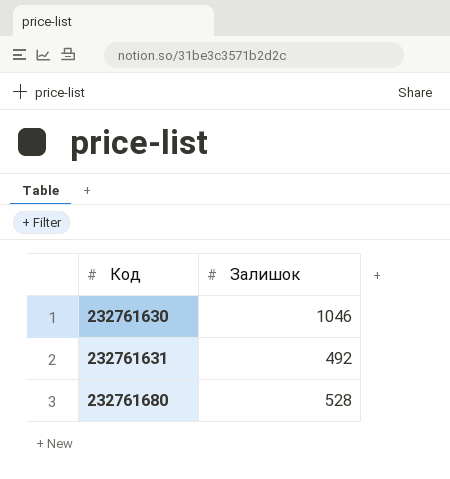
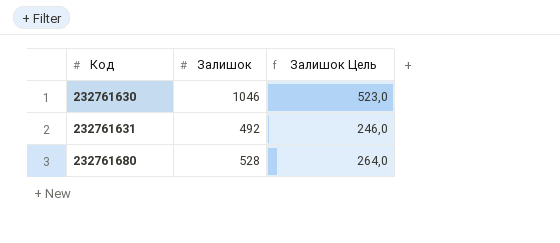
column Залишок Цель | formula: none -> [Залишок] * 0,5

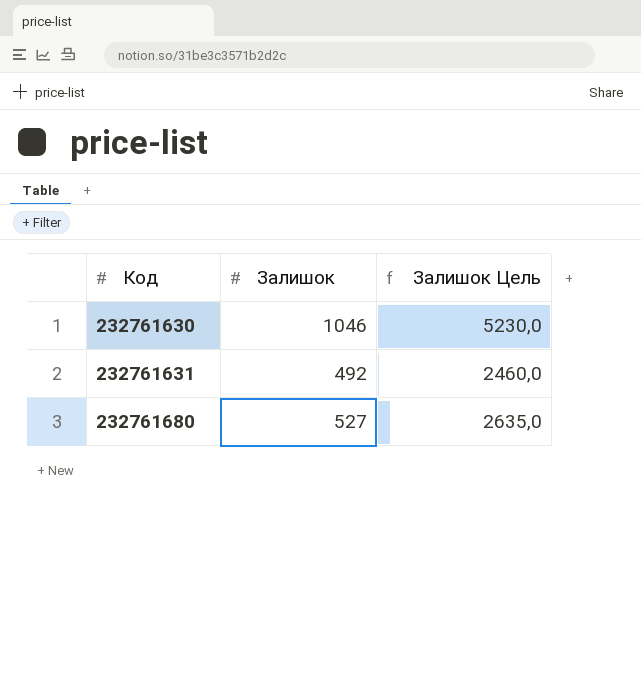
column Залишок Цель | formula: [Залишок] * 0,5 -> [Залишок] * 5
232761680 | Залишок: 528 -> 527

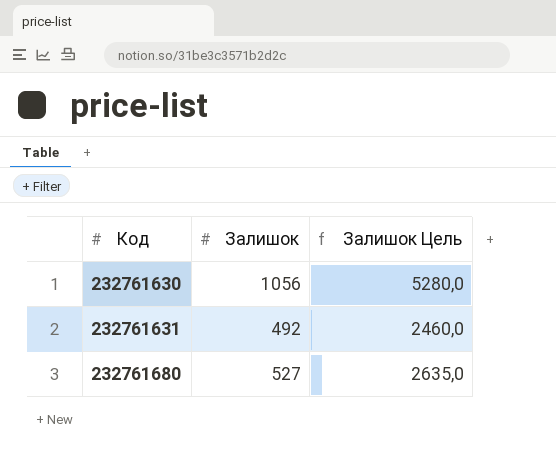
232761630 | Залишок: 1046 -> 1056
232761630 | Залишок Цель: 5230,0 -> 5280,0

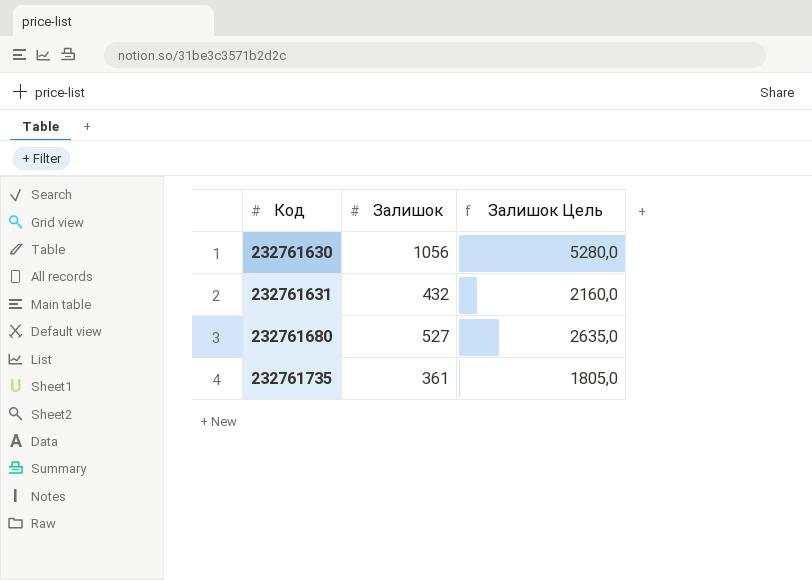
232761631 | Залишок: 492 -> 432
232761631 | Залишок Цель: 2460,0 -> 2160,0
row 232761735: none -> 361 | 1805,0

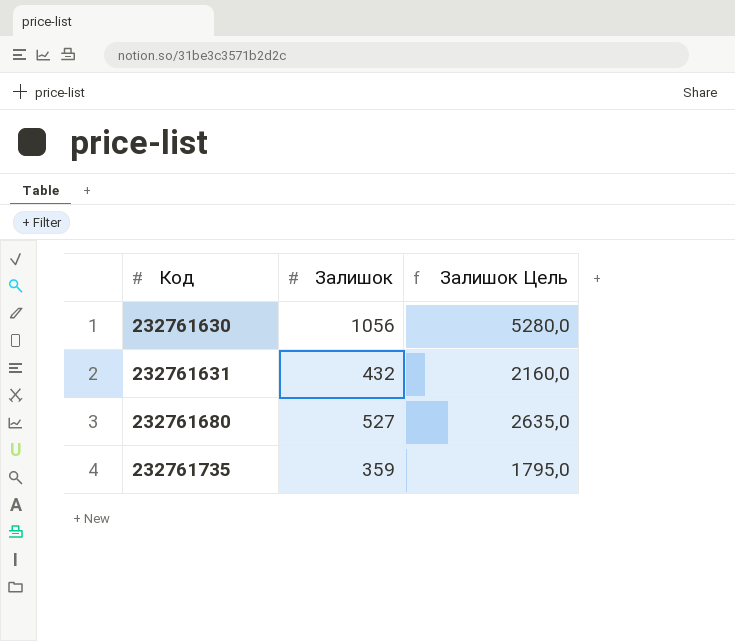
232761735 | Залишок: 361 -> 359
232761735 | Залишок Цель: 1805,0 -> 1795,0

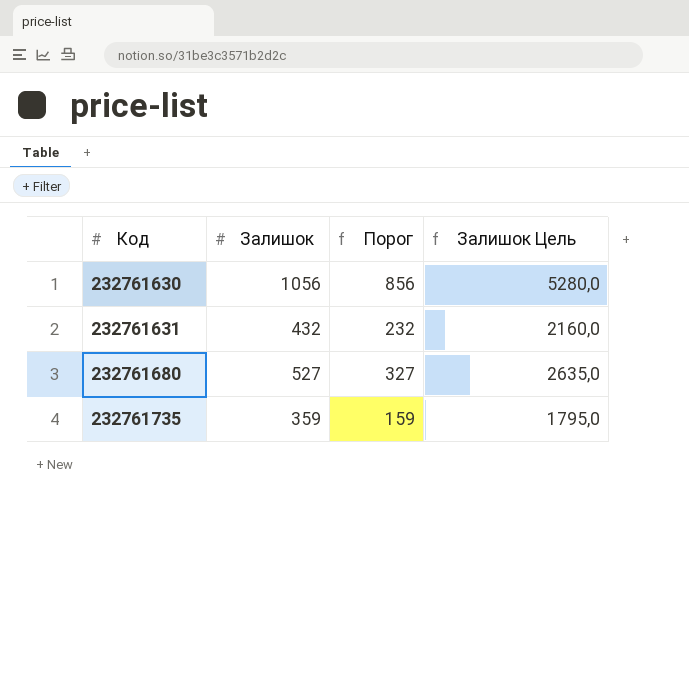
column Порог | formula: none -> [Залишок] - 200

